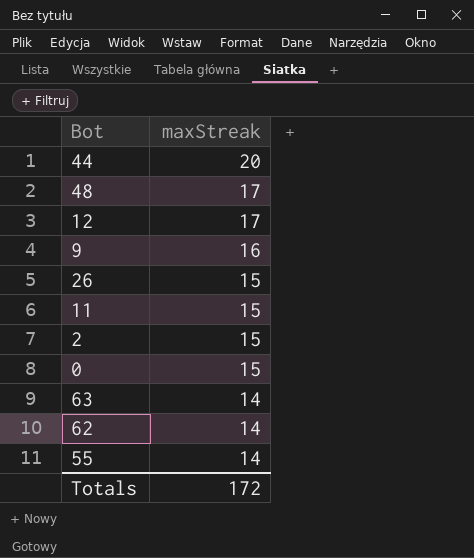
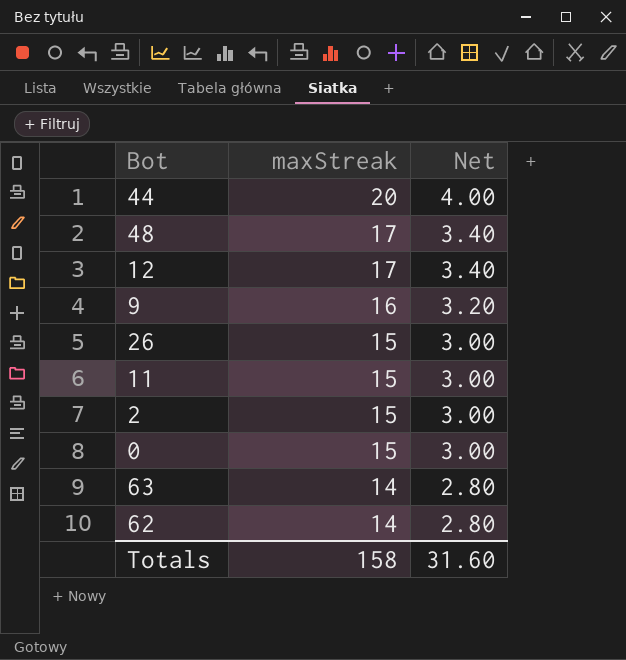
column Net | formula: none -> [maxStreak] * 0.2
row 55: 14 -> none
Totals | maxStreak: 172 -> 158

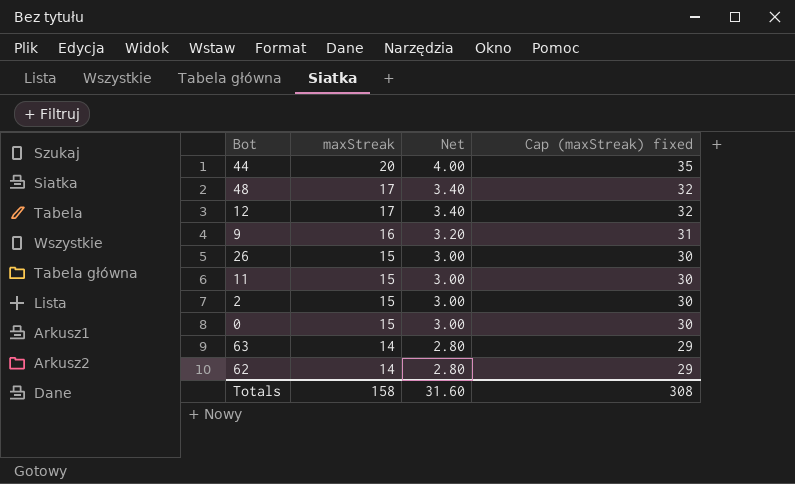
column Cap (maxStreak) fixed | formula: none -> [maxStreak] + 15

